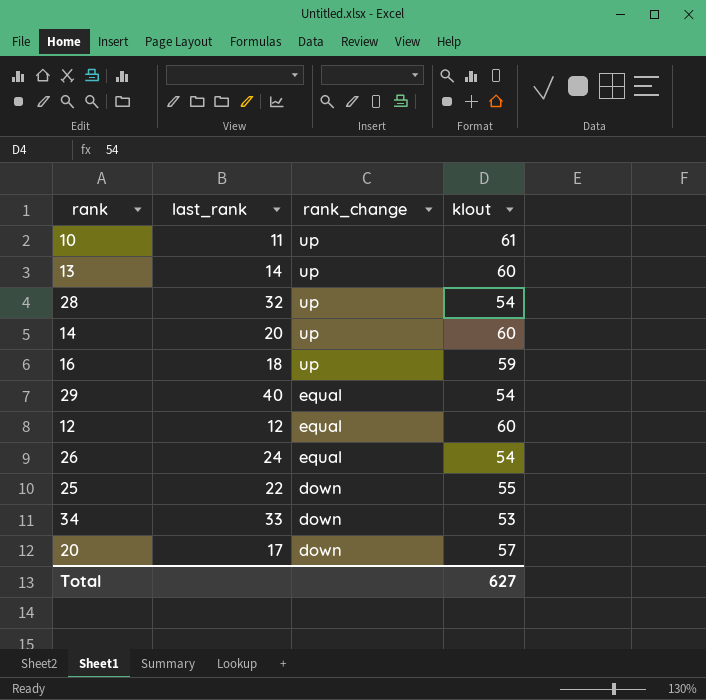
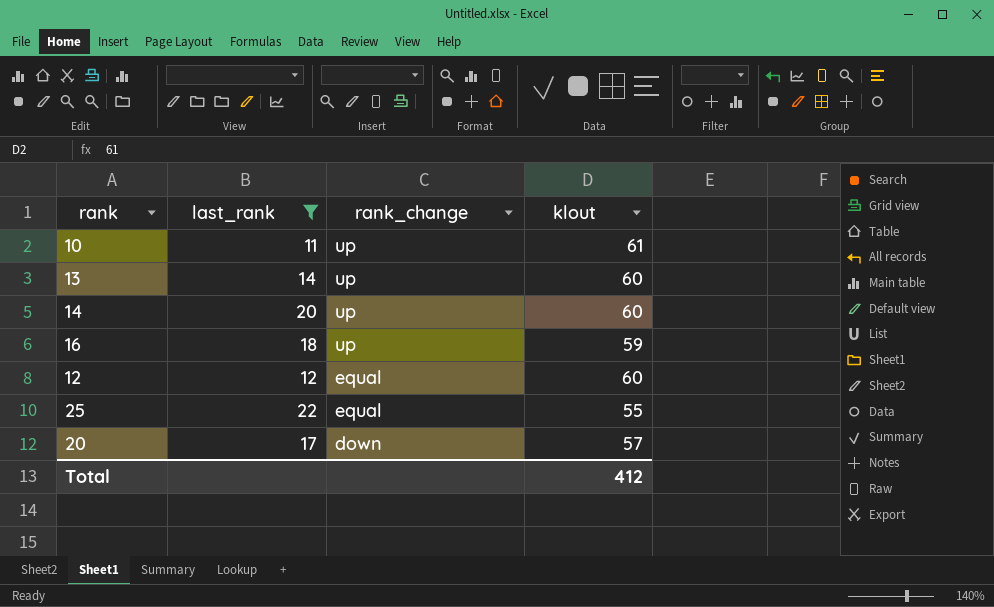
filter: none -> last_rank <= 22
25 | rank_change: down -> equal
Total | klout: 627 -> 412

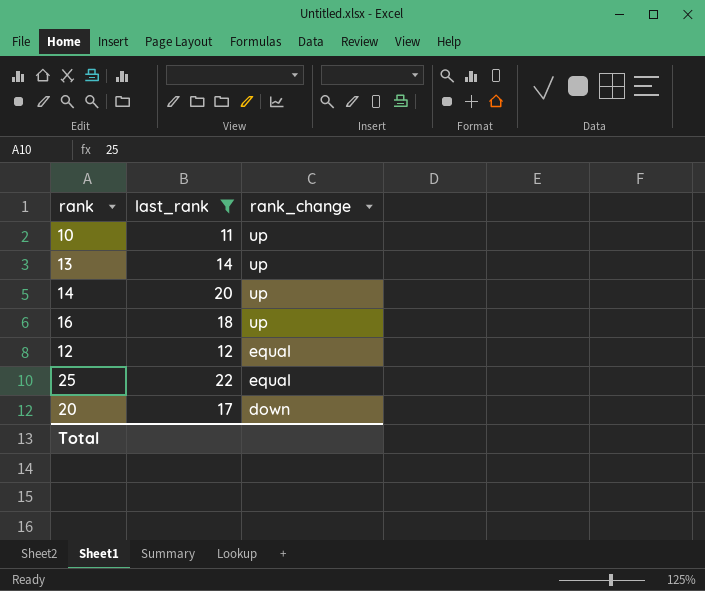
column klout | position: 4 -> none

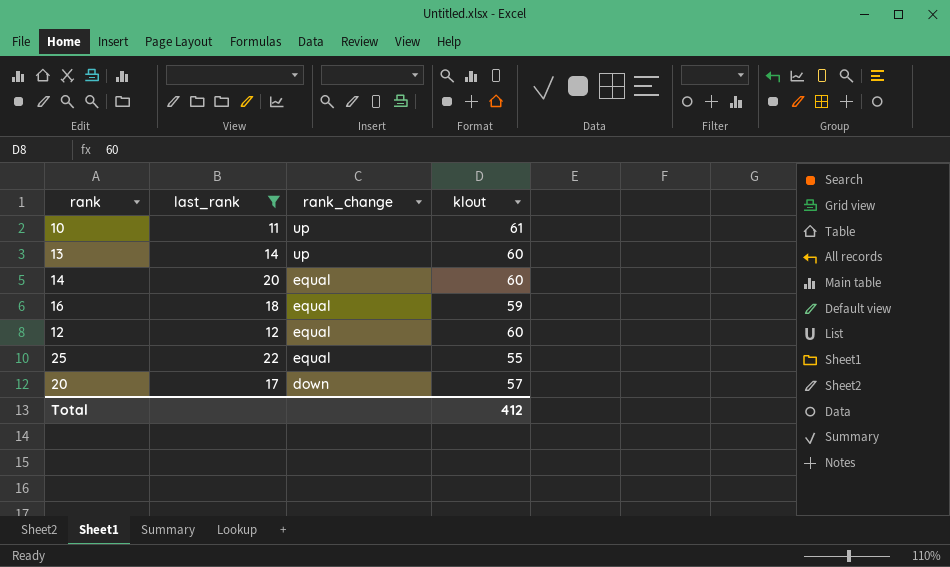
column klout | position: none -> 4
14 | rank_change: up -> equal
16 | rank_change: up -> equal

